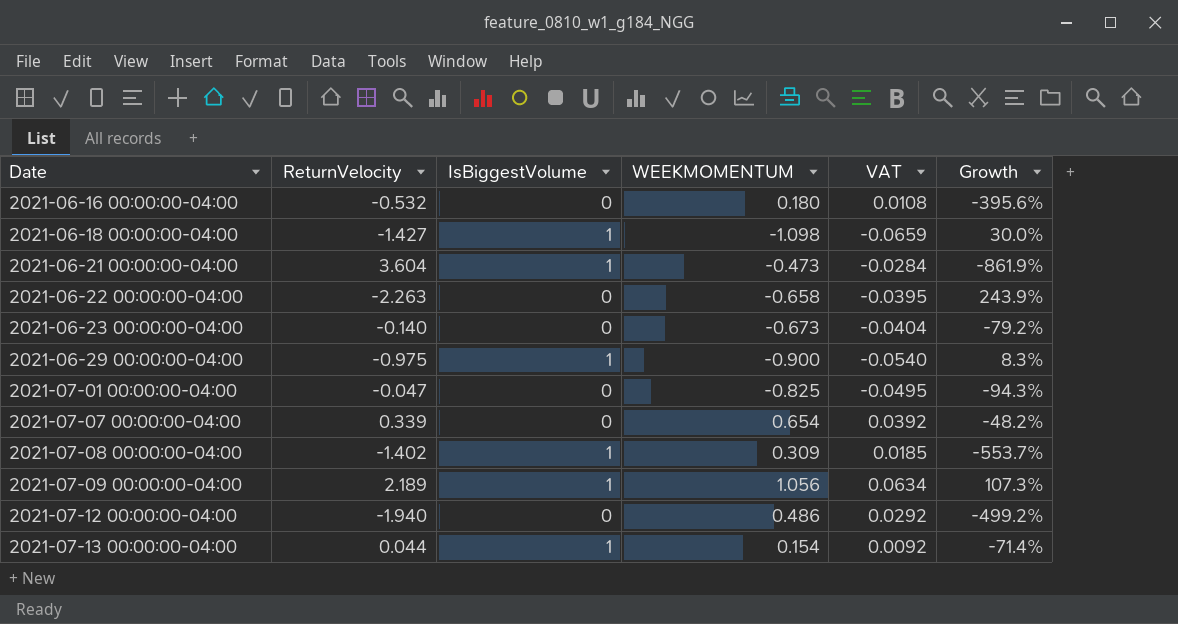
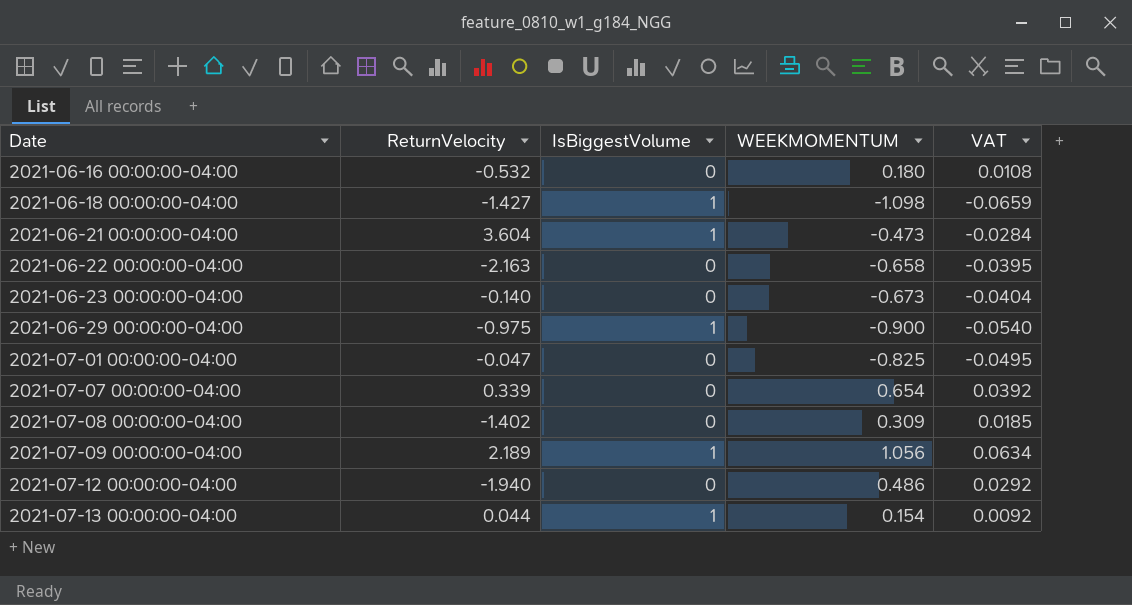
column Growth | formula: ([ReturnVelocity] - [WEEKMOMENTUM]) / [WEEKMOMENTUM] -> none
2021-06-22 00:00:00-04:00 | ReturnVelocity: -2.263 -> -2.163
2021-07-08 00:00:00-04:00 | IsBiggestVolume: 1 -> 0

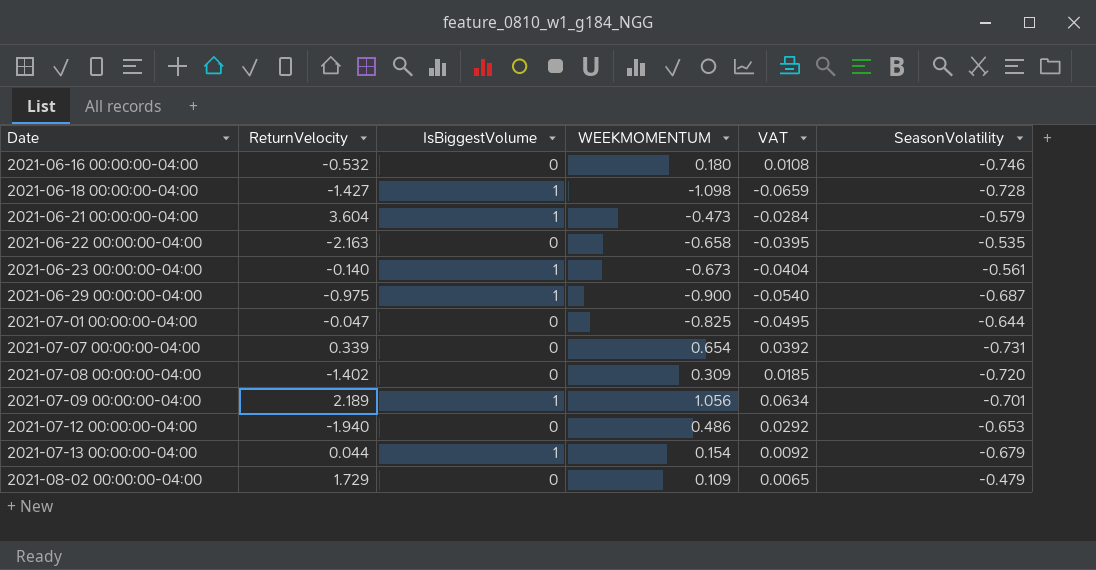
column SeasonVolatility | position: none -> 6
2021-06-23 00:00:00-04:00 | IsBiggestVolume: 0 -> 1
row 2021-08-02 00:00:00-04:00: none -> 1.729 | 0 | 0.109 | 0.0065 | -0.479

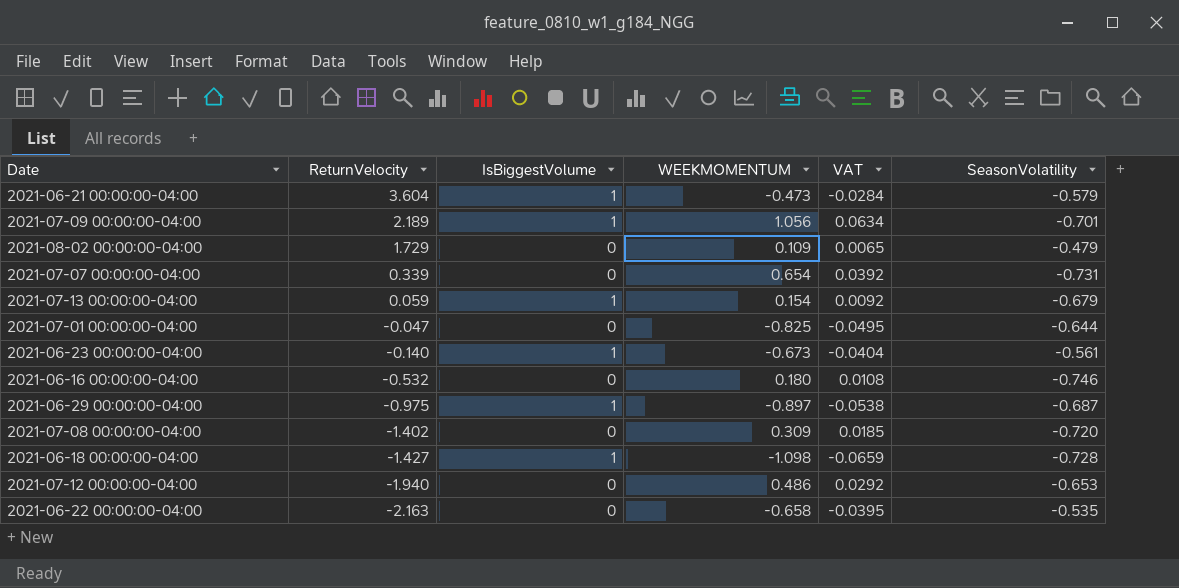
row order: Date ascending -> ReturnVelocity descending
2021-07-13 00:00:00-04:00 | ReturnVelocity: 0.044 -> 0.059
2021-06-29 00:00:00-04:00 | WEEKMOMENTUM: -0.900 -> -0.897
2021-06-29 00:00:00-04:00 | VAT: -0.0540 -> -0.0538

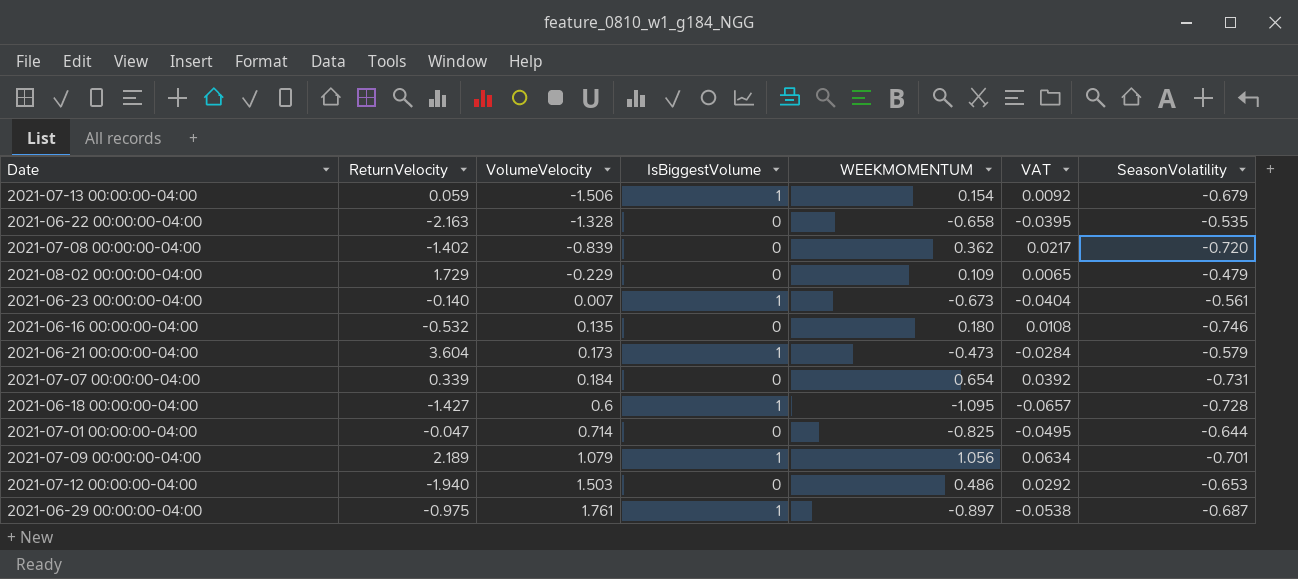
row order: ReturnVelocity descending -> VolumeVelocity ascending
column VolumeVelocity | position: none -> 3
2021-07-08 00:00:00-04:00 | WEEKMOMENTUM: 0.309 -> 0.362
2021-07-08 00:00:00-04:00 | VAT: 0.0185 -> 0.0217
2021-06-18 00:00:00-04:00 | WEEKMOMENTUM: -1.098 -> -1.095
2021-06-18 00:00:00-04:00 | VAT: -0.0659 -> -0.0657

